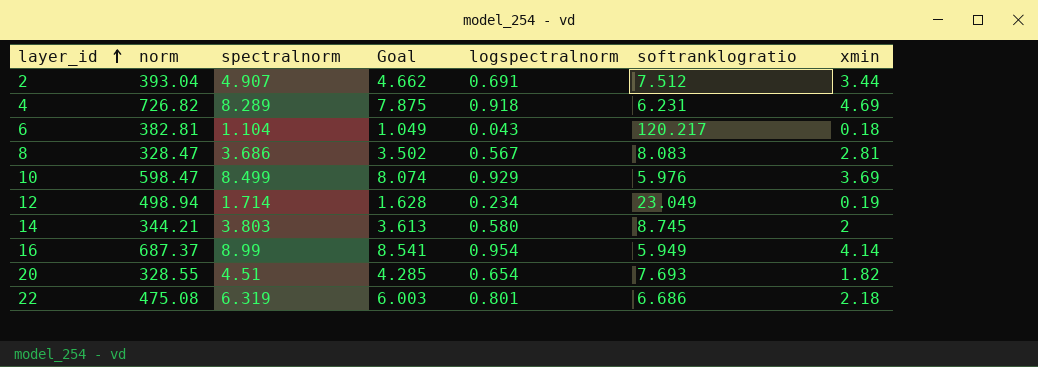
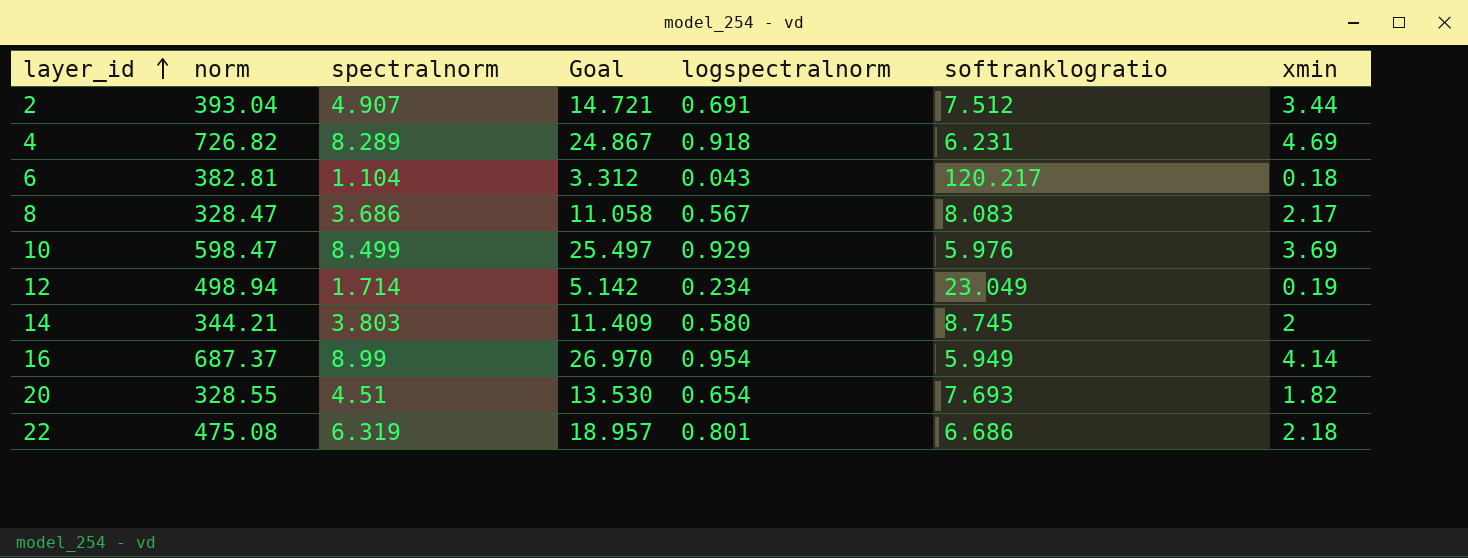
column Goal | formula: [spectralnorm] * 0.95 -> [spectralnorm] * 3
8 | xmin: 2.81 -> 2.17

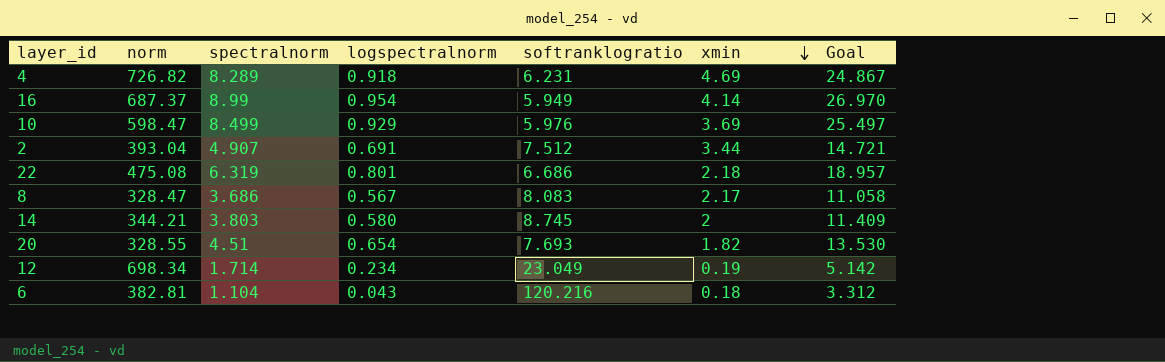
row order: layer_id ascending -> xmin descending
column Goal | position: 4 -> 7
12 | norm: 498.94 -> 698.34
6 | softranklogratio: 120.217 -> 120.216

